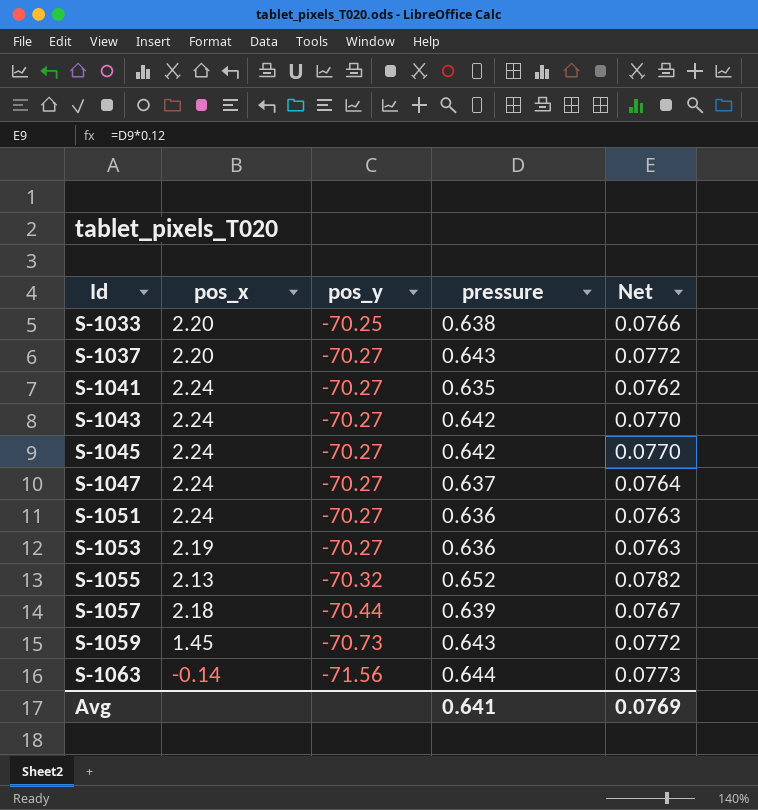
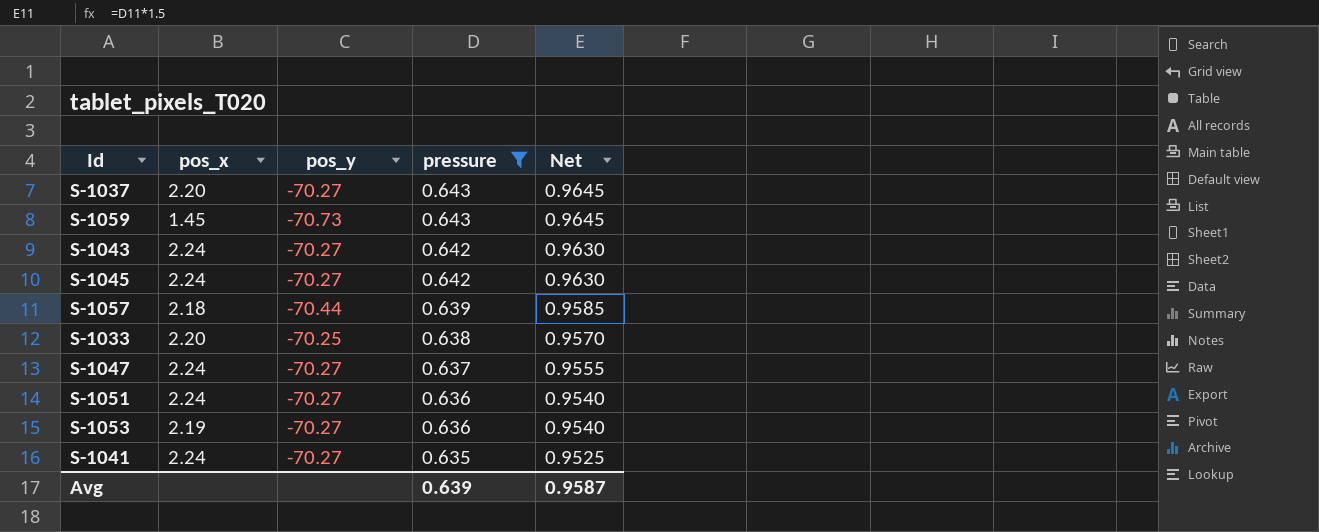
filter: none -> pressure <= 0.643
row order: Id ascending -> pressure descending
column Net | formula: [pressure] * 0.12 -> [pressure] * 1.5
Avg | pressure: 0.641 -> 0.639
Avg | Net: 0.0769 -> 0.9587

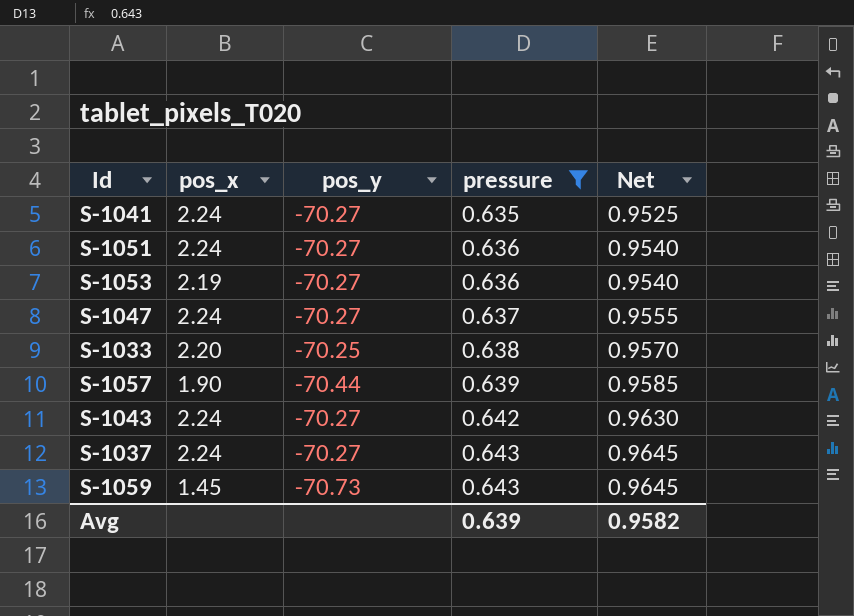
row order: pressure descending -> pressure ascending
row S-1045: 2.24 | -70.27 | 0.642 | 0.9630 -> none
S-1057 | pos_x: 2.18 -> 1.90
S-1037 | pos_x: 2.20 -> 2.24
Avg | Net: 0.9587 -> 0.9582

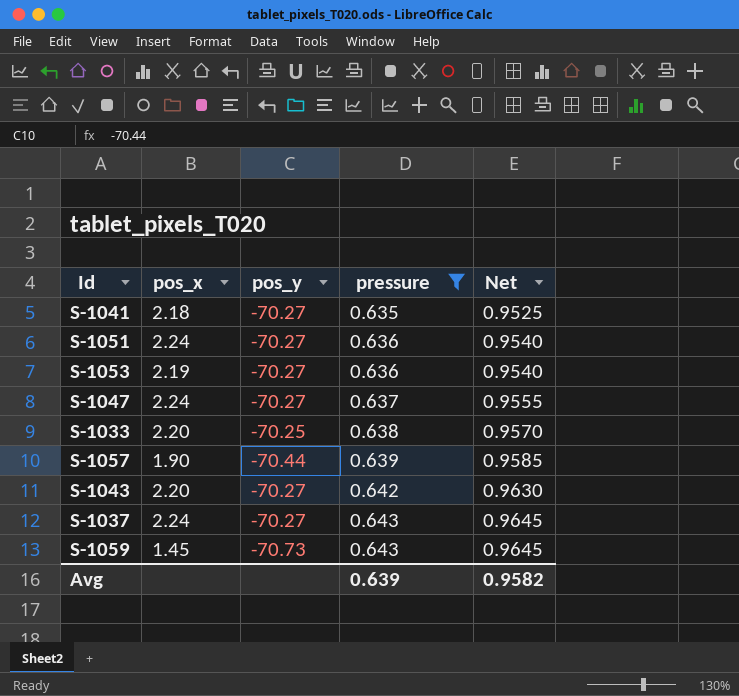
S-1041 | pos_x: 2.24 -> 2.18
S-1043 | pos_x: 2.24 -> 2.20

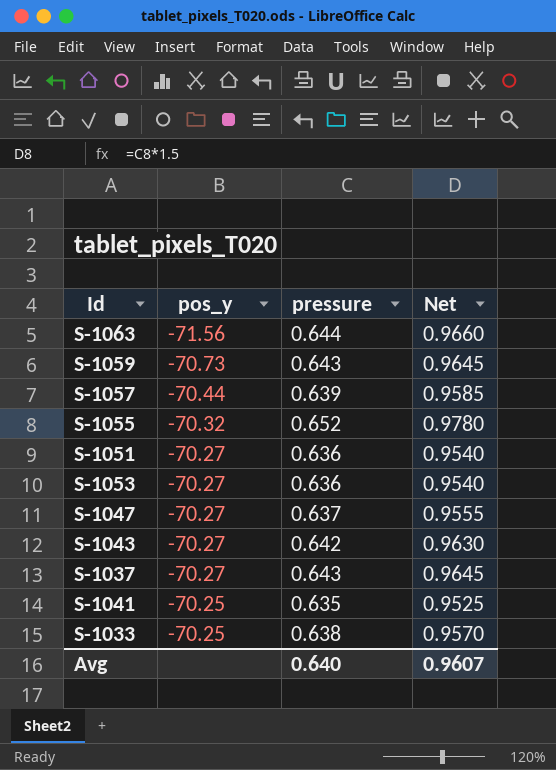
filter: pressure <= 0.643 -> none
row order: pressure ascending -> pos_y ascending
column pos_x | position: 2 -> none
S-1041 | pos_y: -70.27 -> -70.25
Avg | pressure: 0.639 -> 0.640
Avg | Net: 0.9582 -> 0.9607

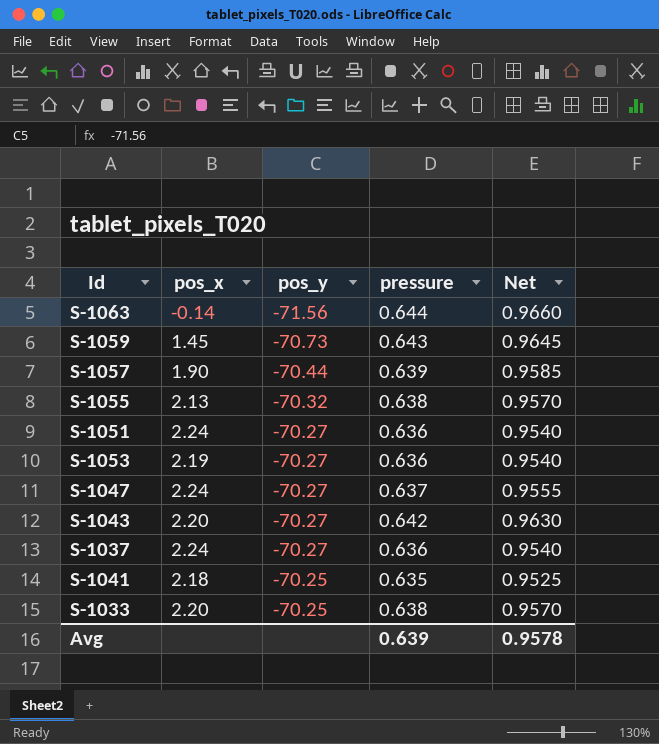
column pos_x | position: none -> 2
S-1055 | pressure: 0.652 -> 0.638
S-1055 | Net: 0.9780 -> 0.9570
S-1037 | pressure: 0.643 -> 0.636
S-1037 | Net: 0.9645 -> 0.9540
Avg | pressure: 0.640 -> 0.639
Avg | Net: 0.9607 -> 0.9578

